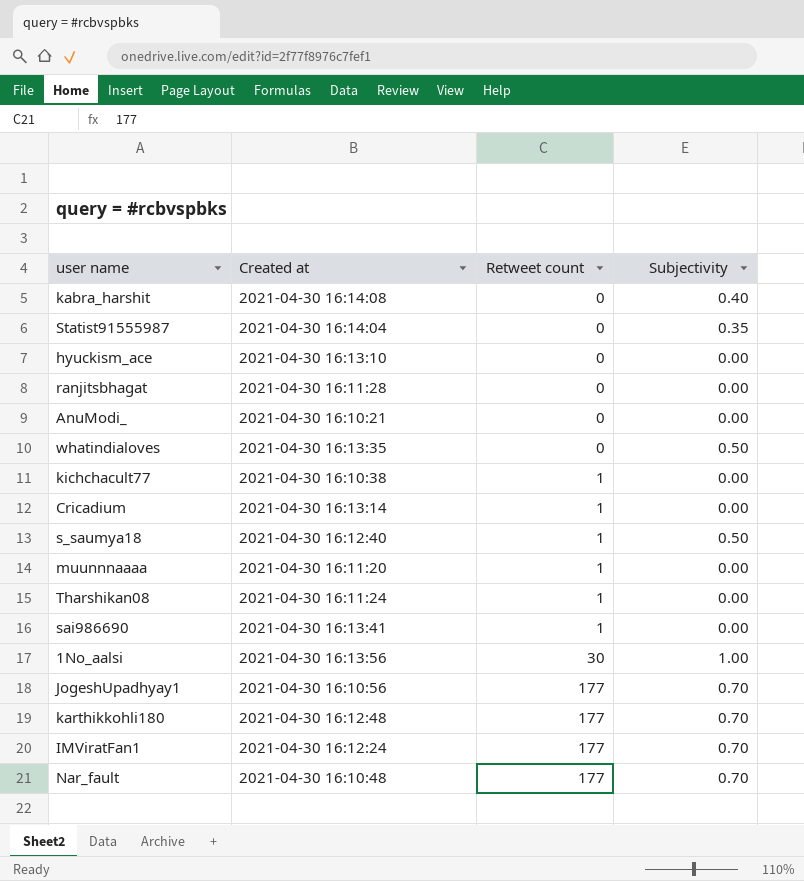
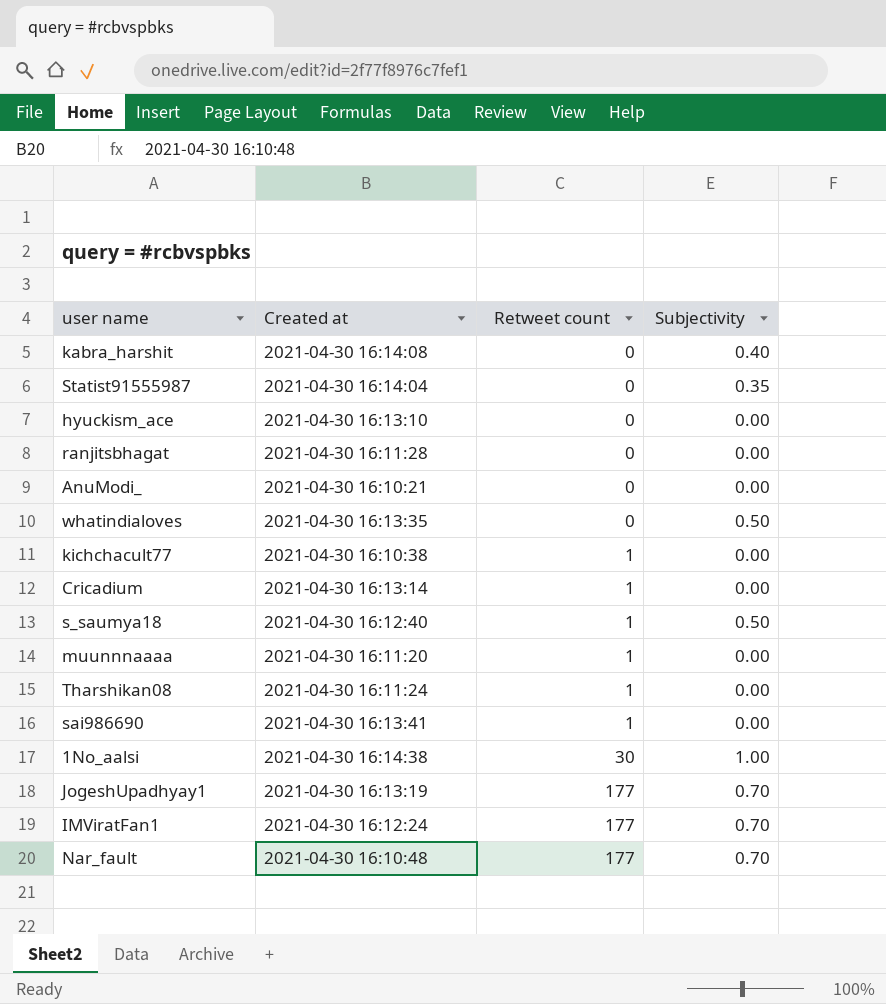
row karthikkohli180: 2021-04-30 16:12:48 | 177 | 0.70 -> none
1No_aalsi | Created at: 2021-04-30 16:13:56 -> 2021-04-30 16:14:38
JogeshUpadhyay1 | Created at: 2021-04-30 16:10:56 -> 2021-04-30 16:13:19

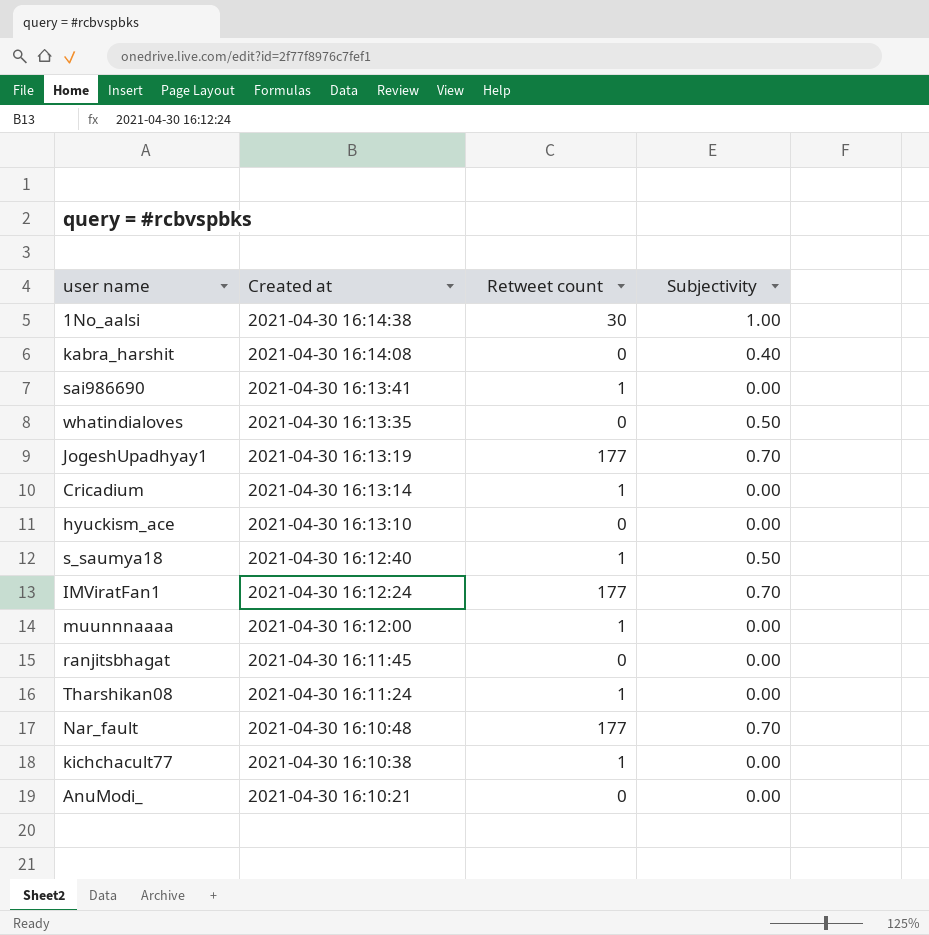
row order: Retweet count ascending -> Created at descending
row Statist91555987: 2021-04-30 16:14:04 | 0 | 0.35 -> none
muunnnaaaa | Created at: 2021-04-30 16:11:20 -> 2021-04-30 16:12:00
ranjitsbhagat | Created at: 2021-04-30 16:11:28 -> 2021-04-30 16:11:45

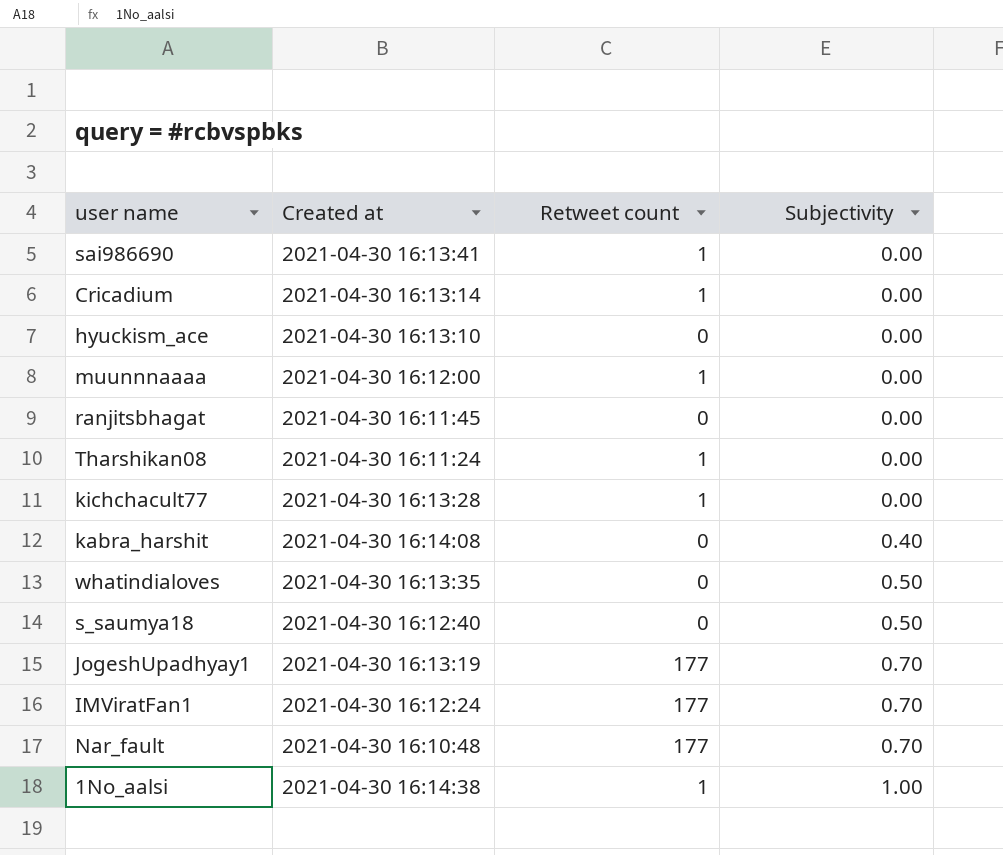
row order: Created at descending -> Subjectivity ascending
row AnuModi_: 2021-04-30 16:10:21 | 0 | 0.00 -> none
kichchacult77 | Created at: 2021-04-30 16:10:38 -> 2021-04-30 16:13:28
s_saumya18 | Retweet count: 1 -> 0
1No_aalsi | Retweet count: 30 -> 1

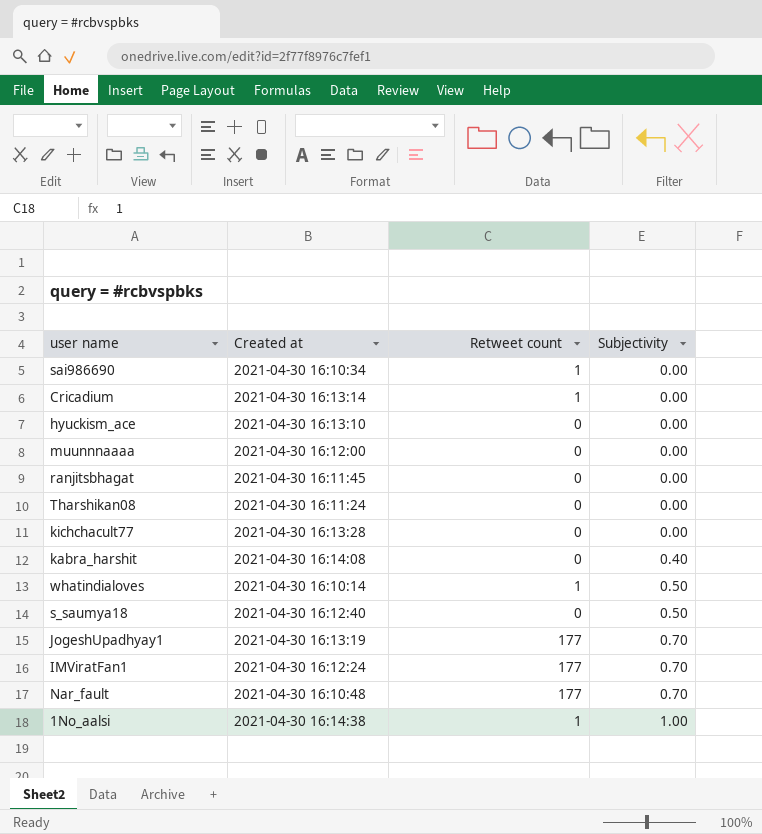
sai986690 | Created at: 2021-04-30 16:13:41 -> 2021-04-30 16:10:34
muunnnaaaa | Retweet count: 1 -> 0
Tharshikan08 | Retweet count: 1 -> 0
kichchacult77 | Retweet count: 1 -> 0
whatindialoves | Created at: 2021-04-30 16:13:35 -> 2021-04-30 16:10:14
whatindialoves | Retweet count: 0 -> 1

